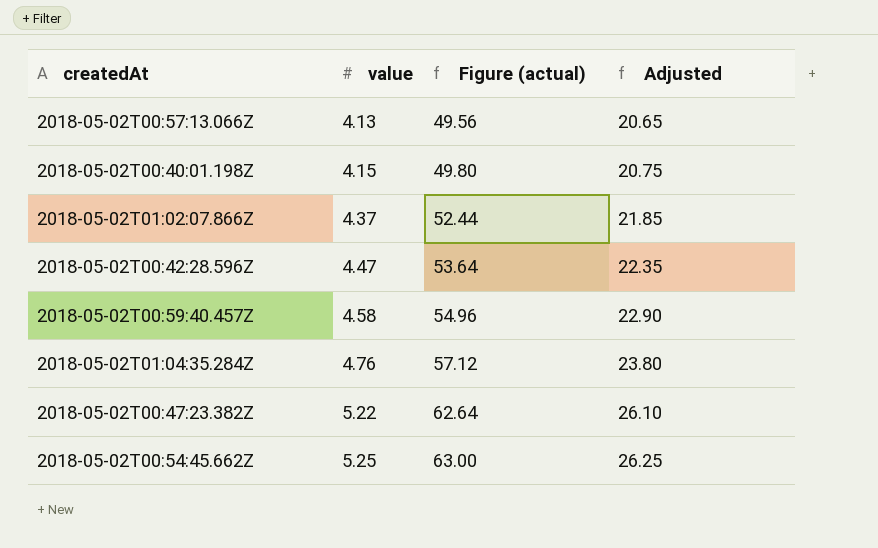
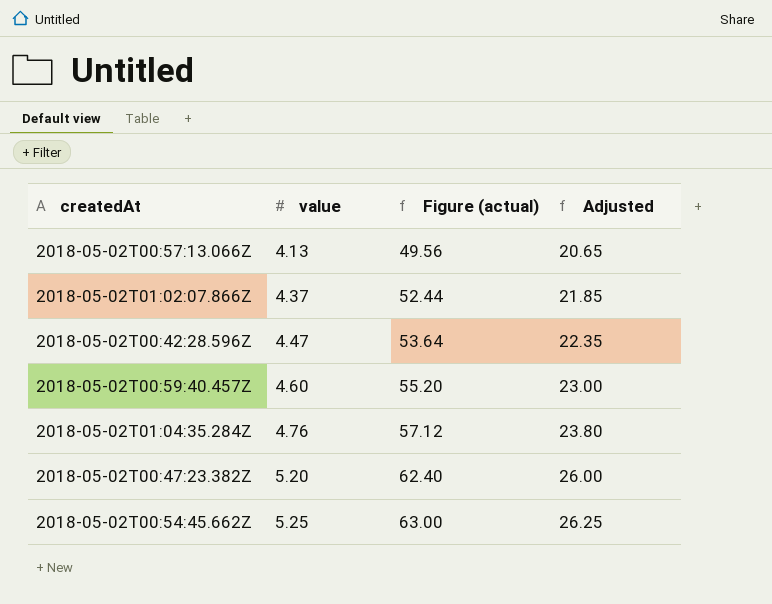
row 2018-05-02T00:40:01.198Z: 4.15 | 49.80 | 20.75 -> none
2018-05-02T00:59:40.457Z | value: 4.58 -> 4.60
2018-05-02T00:59:40.457Z | Figure (actual): 54.96 -> 55.20
2018-05-02T00:59:40.457Z | Adjusted: 22.90 -> 23.00
2018-05-02T00:47:23.382Z | value: 5.22 -> 5.20
2018-05-02T00:47:23.382Z | Figure (actual): 62.64 -> 62.40
2018-05-02T00:47:23.382Z | Adjusted: 26.10 -> 26.00

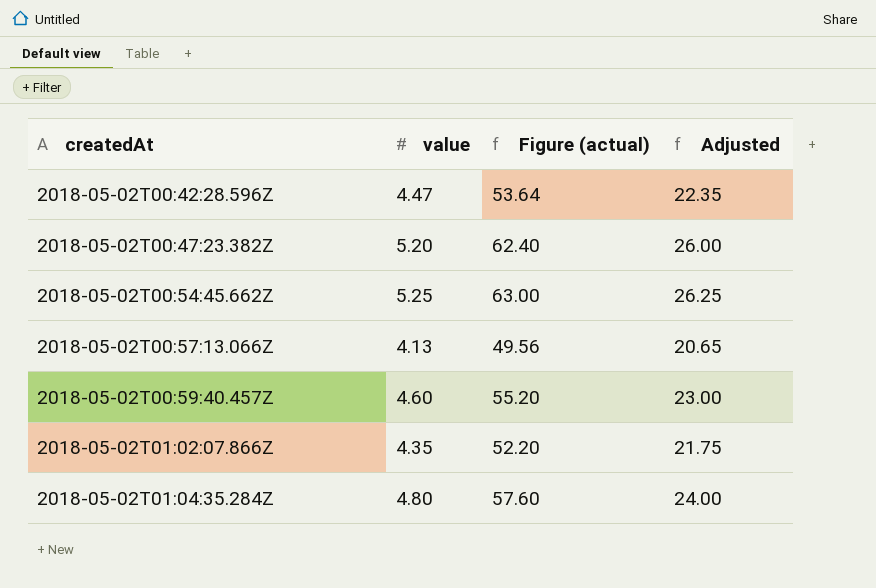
row order: value ascending -> createdAt ascending
2018-05-02T01:02:07.866Z | value: 4.37 -> 4.35
2018-05-02T01:02:07.866Z | Figure (actual): 52.44 -> 52.20
2018-05-02T01:02:07.866Z | Adjusted: 21.85 -> 21.75
2018-05-02T01:04:35.284Z | value: 4.76 -> 4.80
2018-05-02T01:04:35.284Z | Figure (actual): 57.12 -> 57.60
2018-05-02T01:04:35.284Z | Adjusted: 23.80 -> 24.00

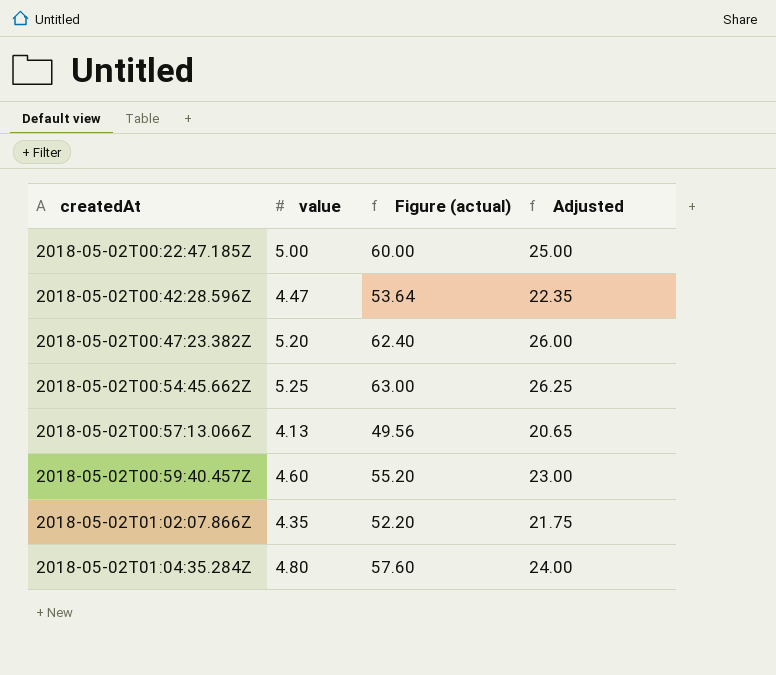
row 2018-05-02T00:22:47.185Z: none -> 5.00 | 60.00 | 25.00

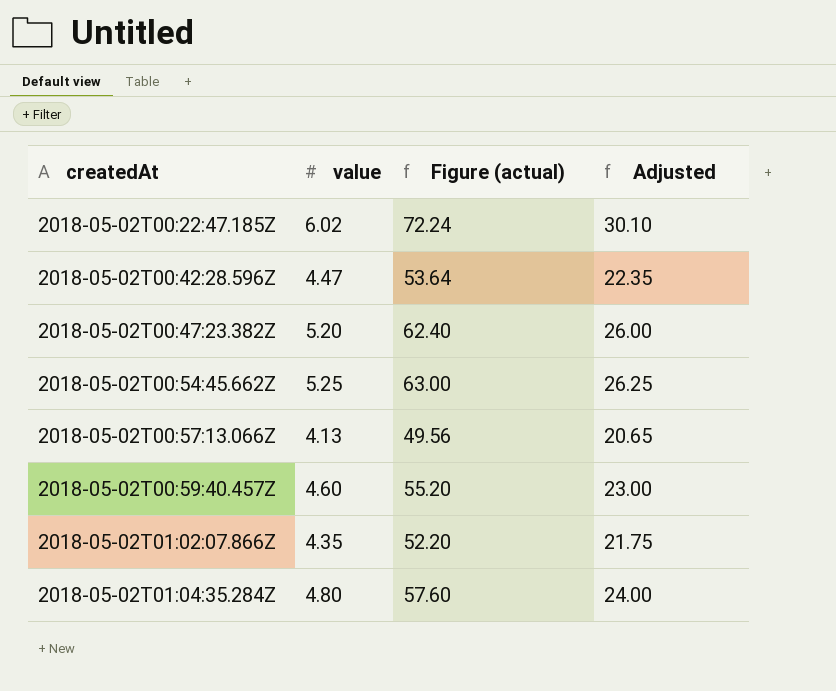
2018-05-02T00:22:47.185Z | value: 5.00 -> 6.02
2018-05-02T00:22:47.185Z | Figure (actual): 60.00 -> 72.24
2018-05-02T00:22:47.185Z | Adjusted: 25.00 -> 30.10

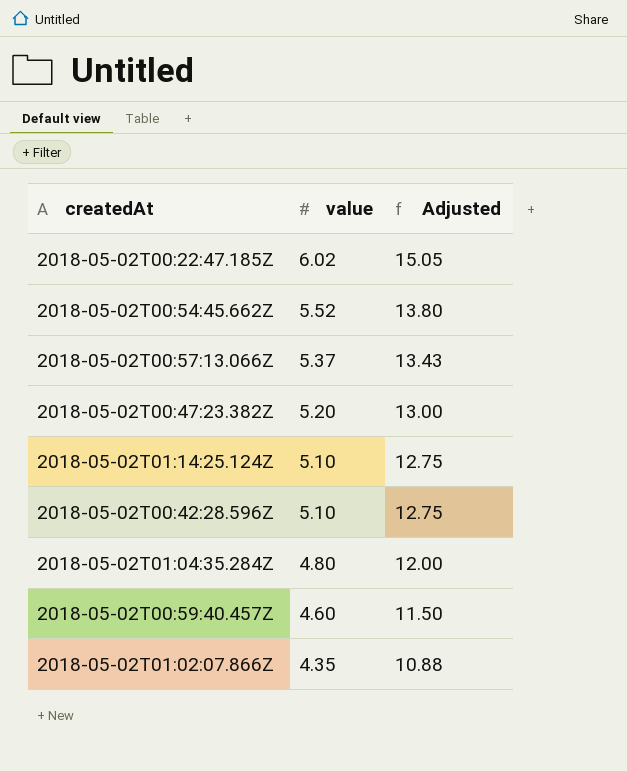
row order: createdAt ascending -> value descending
column Figure (actual) | formula: [value] * 12 -> none
column Adjusted | formula: [value] * 5 -> [value] * 2.5
2018-05-02T00:54:45.662Z | value: 5.25 -> 5.52
2018-05-02T00:57:13.066Z | value: 4.13 -> 5.37
row 2018-05-02T01:14:25.124Z: none -> 5.10 | 12.75
2018-05-02T00:42:28.596Z | value: 4.47 -> 5.10

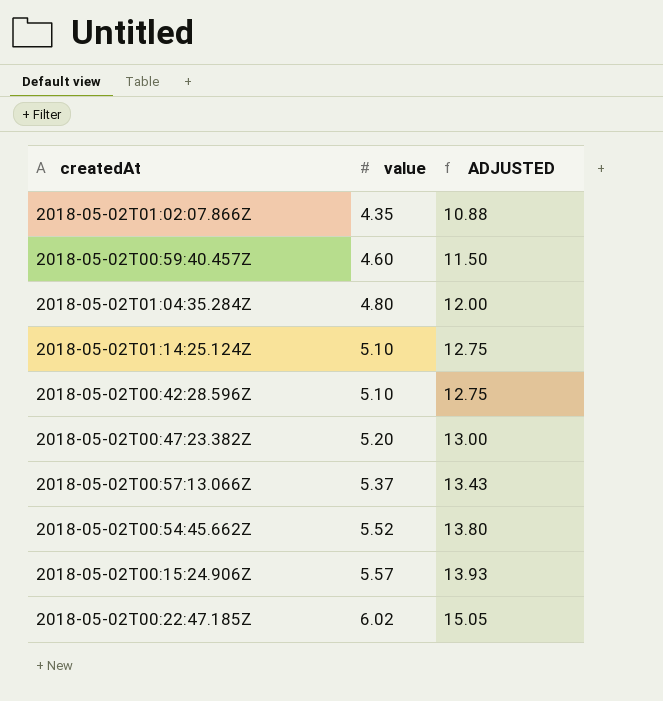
row order: value descending -> value ascending
column name: Adjusted -> ADJUSTED
row 2018-05-02T00:15:24.906Z: none -> 5.57 | 13.93

